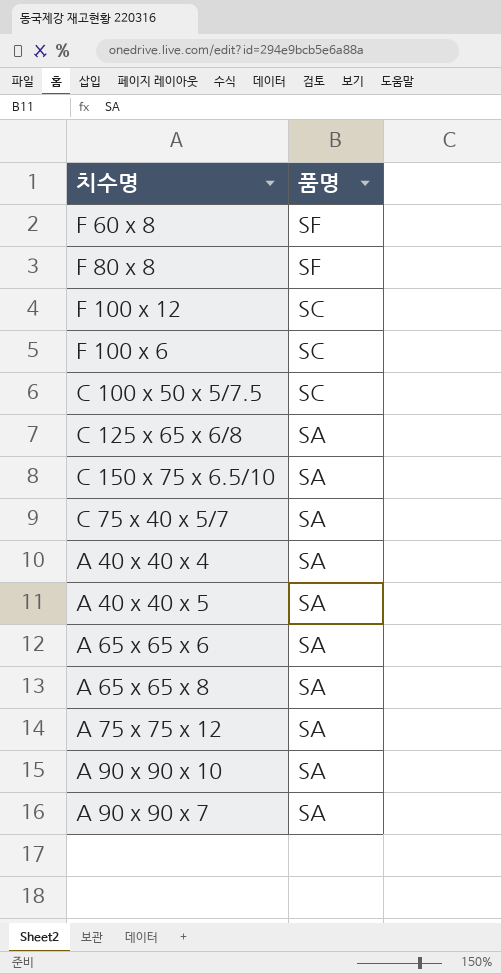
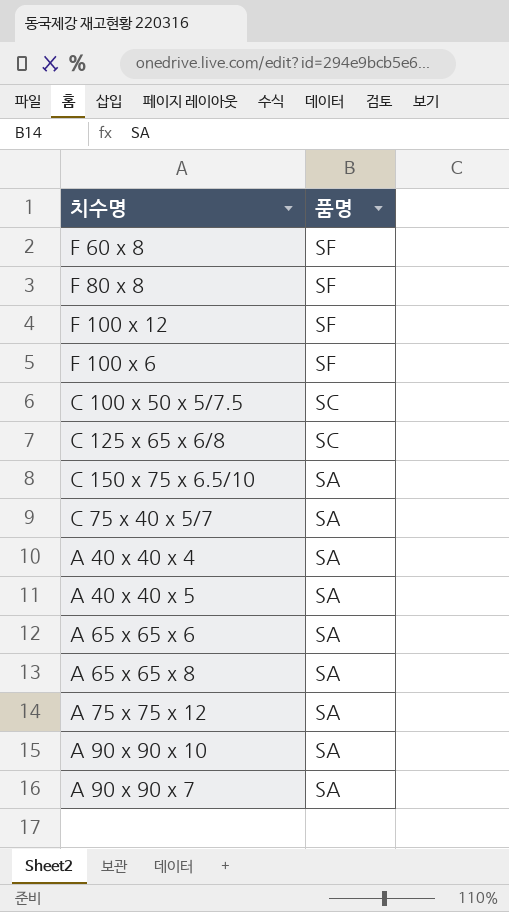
F 100 x 12 | 품명: SC -> SF
F 100 x 6 | 품명: SC -> SF
C 125 x 65 x 6/8 | 품명: SA -> SC

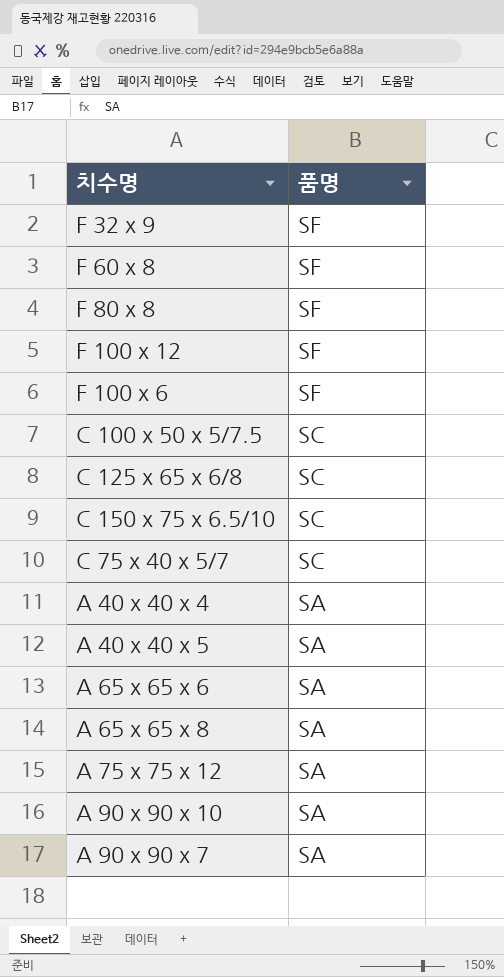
row F 32 x 9: none -> SF
C 150 x 75 x 6.5/10 | 품명: SA -> SC
C 75 x 40 x 5/7 | 품명: SA -> SC

